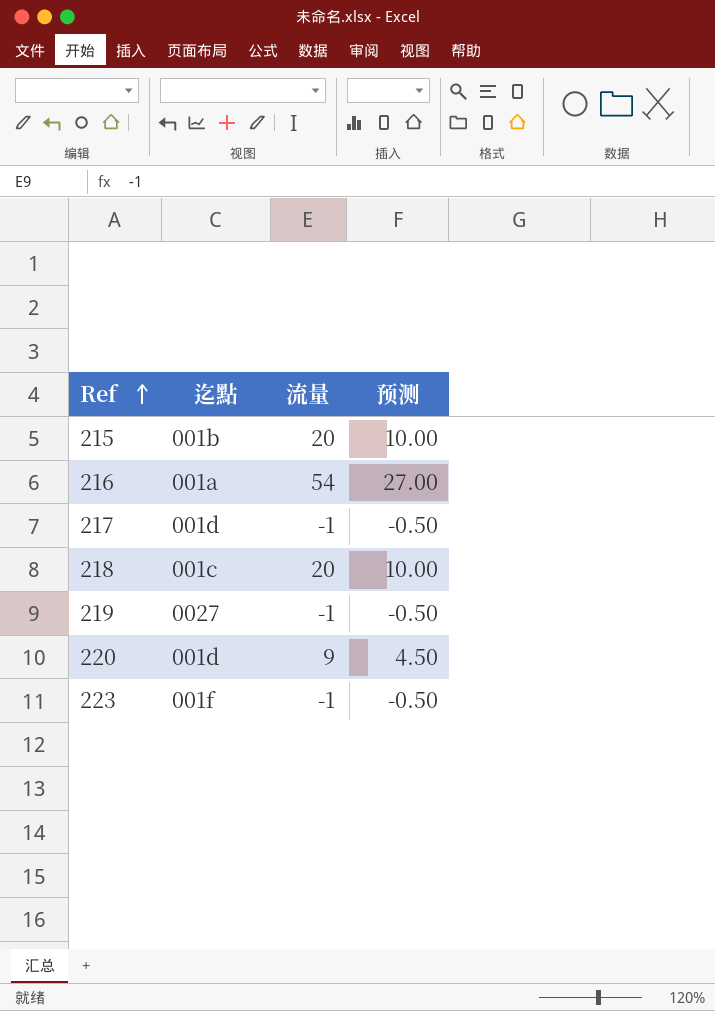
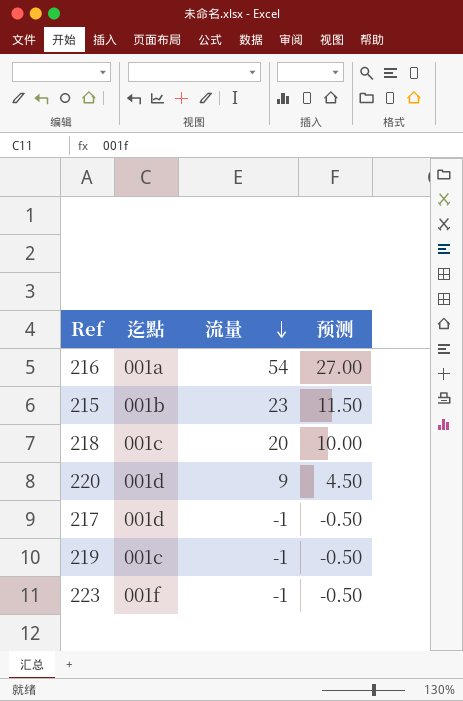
row order: Ref ascending -> 流量 descending
215 | 流量: 20 -> 23
215 | 预测: 10.00 -> 11.50
219 | 迄點: 0027 -> 001c

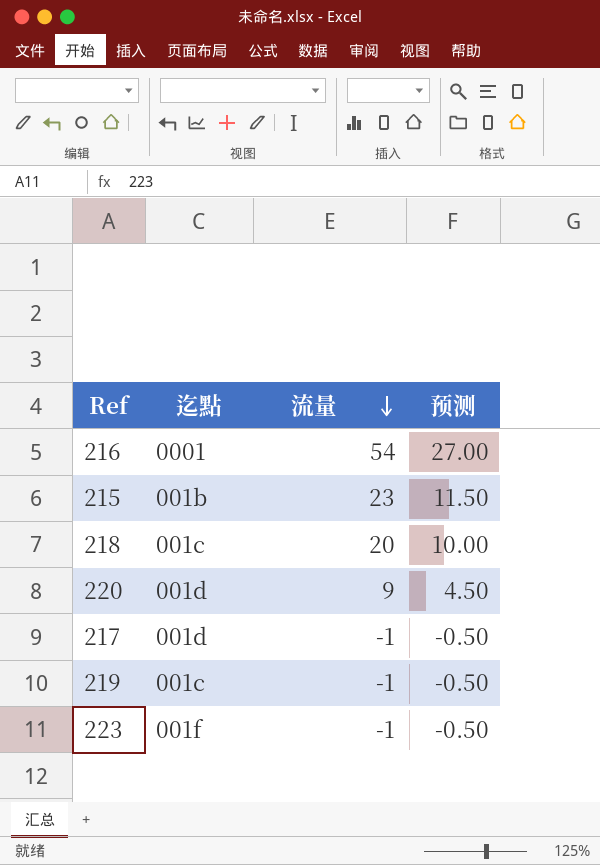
216 | 迄點: 001a -> 0001

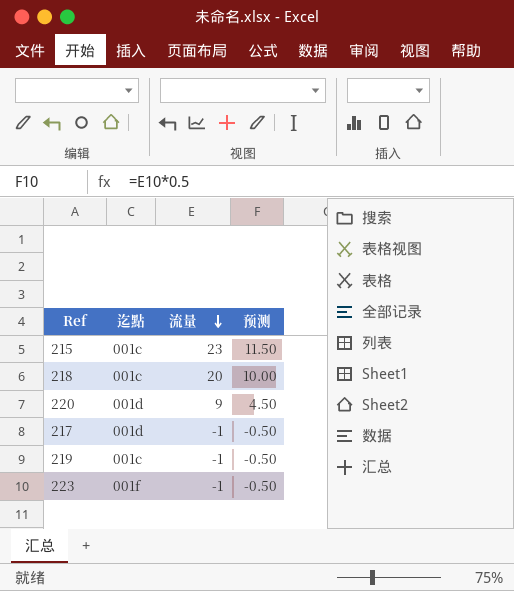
row 216: 0001 | 54 | 27.00 -> none
215 | 迄點: 001b -> 001c

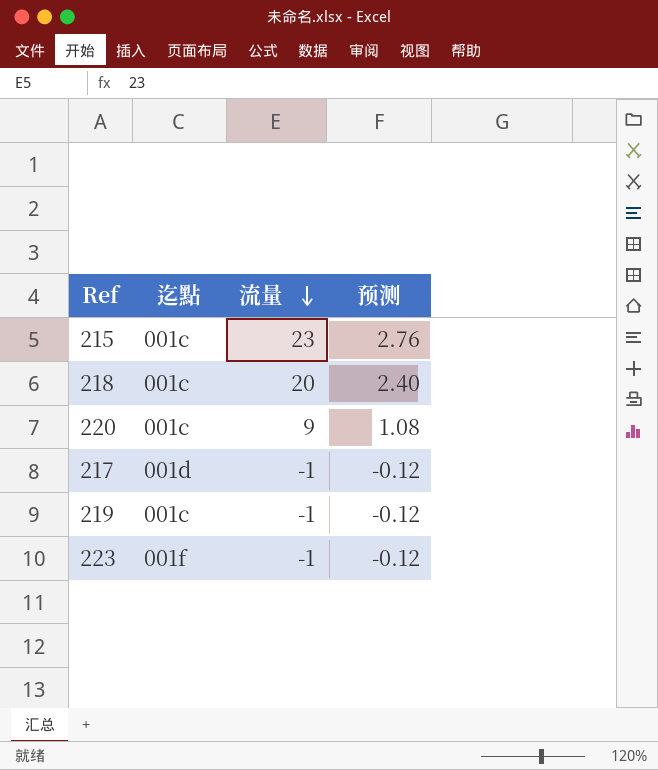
column 预测 | formula: [流量] * 0.5 -> [流量] * 0.12
220 | 迄點: 001d -> 001c

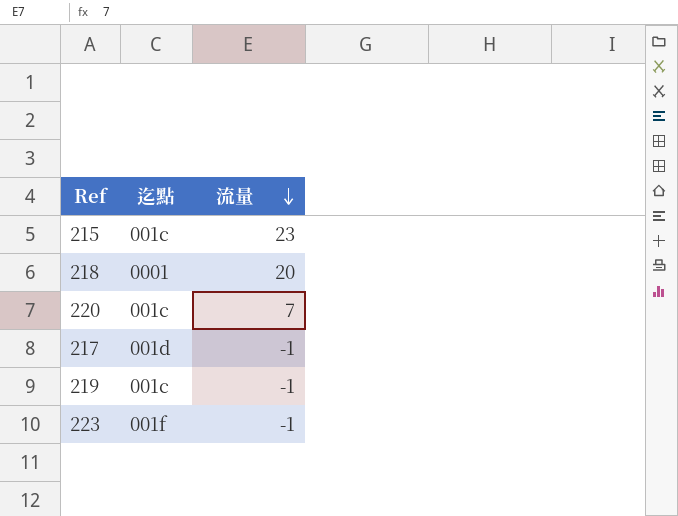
column 预测 | formula: [流量] * 0.12 -> none
218 | 迄點: 001c -> 0001
220 | 流量: 9 -> 7

